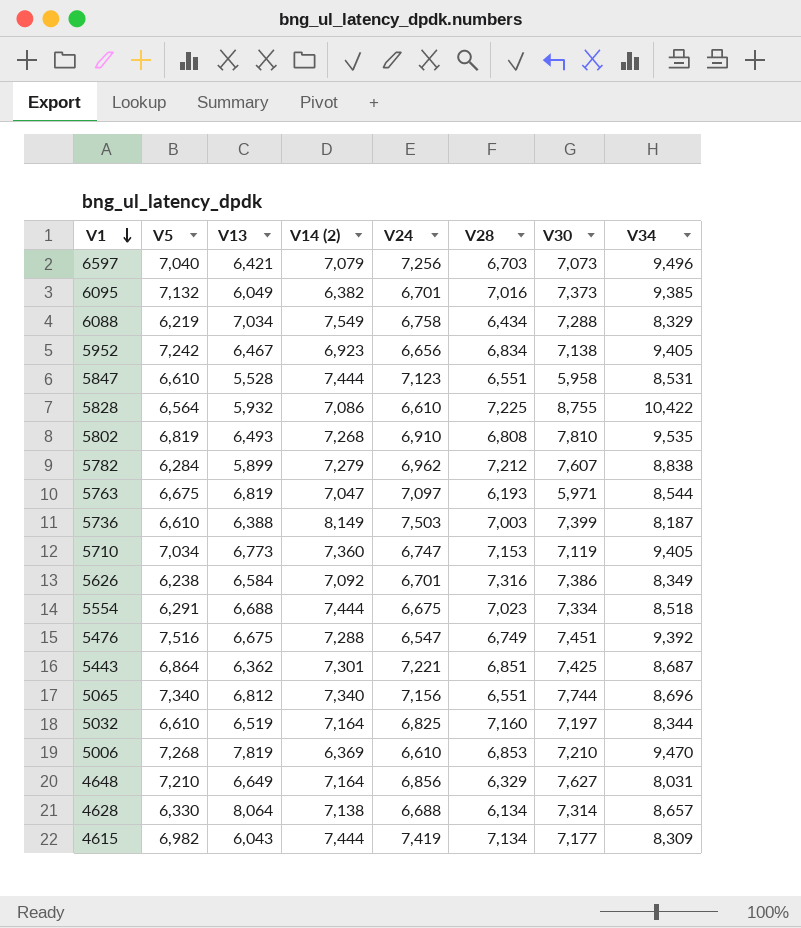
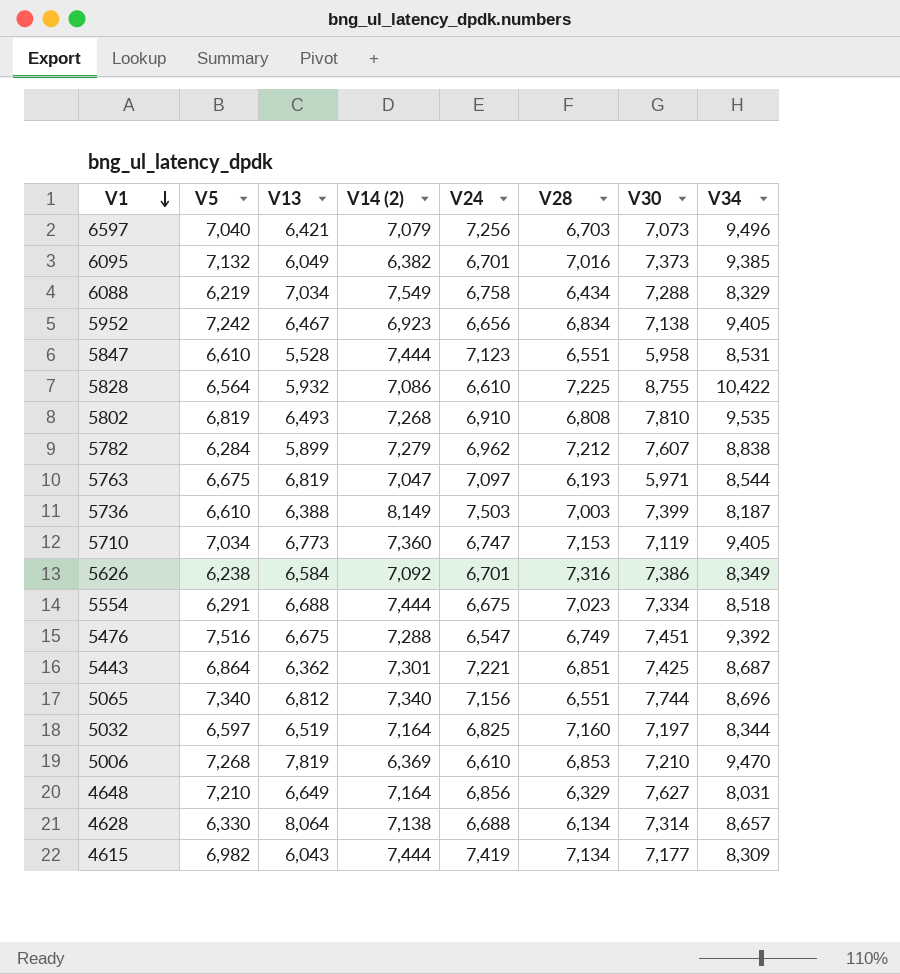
5032 | V5: 6,610 -> 6,597

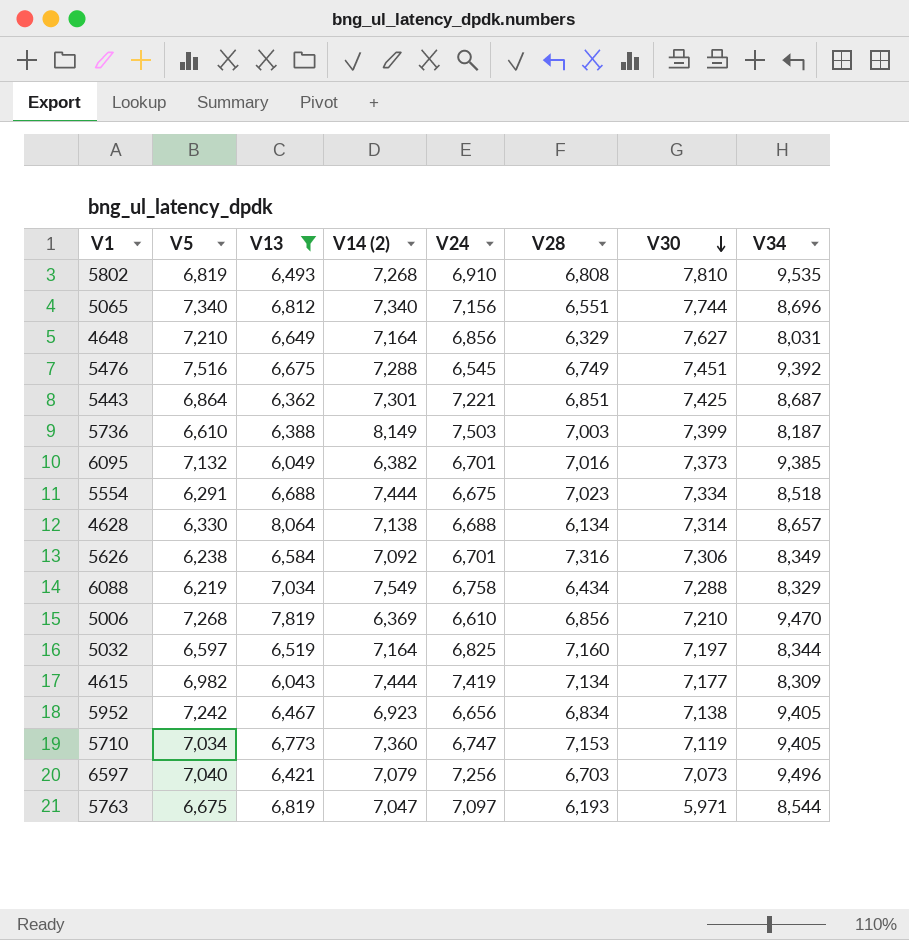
filter: none -> V13 >= 6,043
row order: V1 descending -> V30 descending
5476 | V24: 6,547 -> 6,545
5626 | V30: 7,386 -> 7,306
5006 | V28: 6,853 -> 6,856

